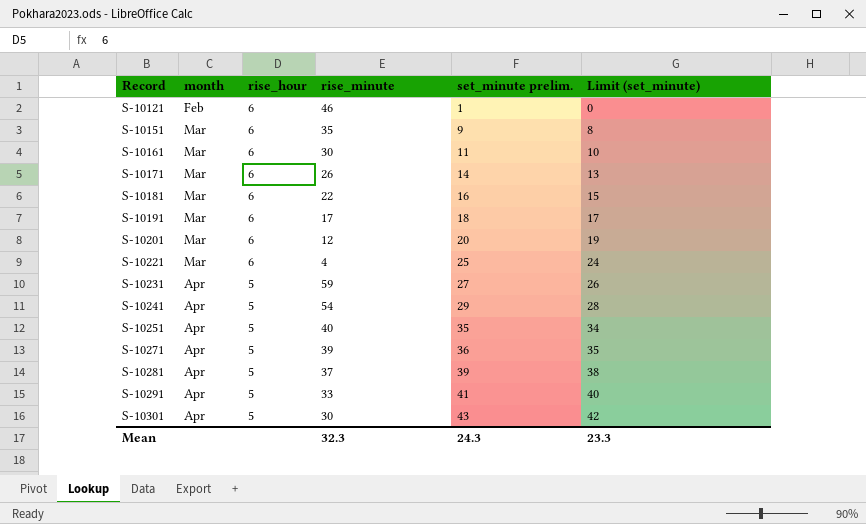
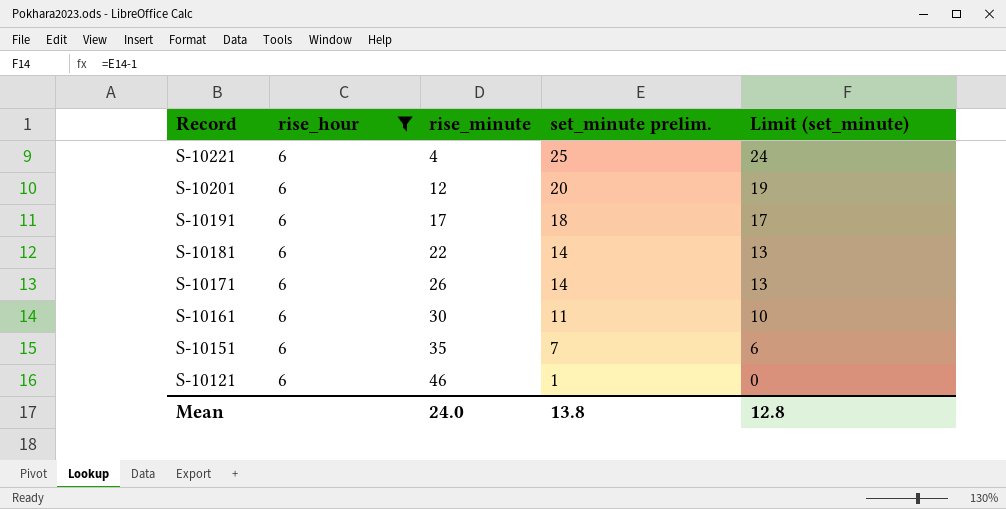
filter: none -> rise_hour = 6
row order: Record ascending -> Record descending
column month | position: 2 -> none
S-10181 | set_minute prelim.: 16 -> 14
S-10181 | Limit (set_minute): 15 -> 13
S-10151 | set_minute prelim.: 9 -> 7
S-10151 | Limit (set_minute): 8 -> 6
Mean | rise_minute: 32.3 -> 24.0
Mean | set_minute prelim.: 24.3 -> 13.8
Mean | Limit (set_minute): 23.3 -> 12.8

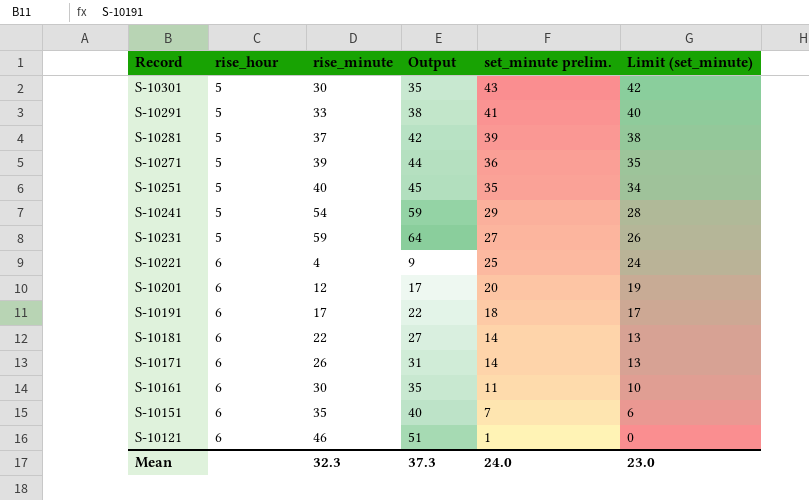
filter: rise_hour = 6 -> none
column Output | formula: none -> [rise_minute] + 5
Mean | rise_minute: 24.0 -> 32.3
Mean | set_minute prelim.: 13.8 -> 24.0
Mean | Limit (set_minute): 12.8 -> 23.0

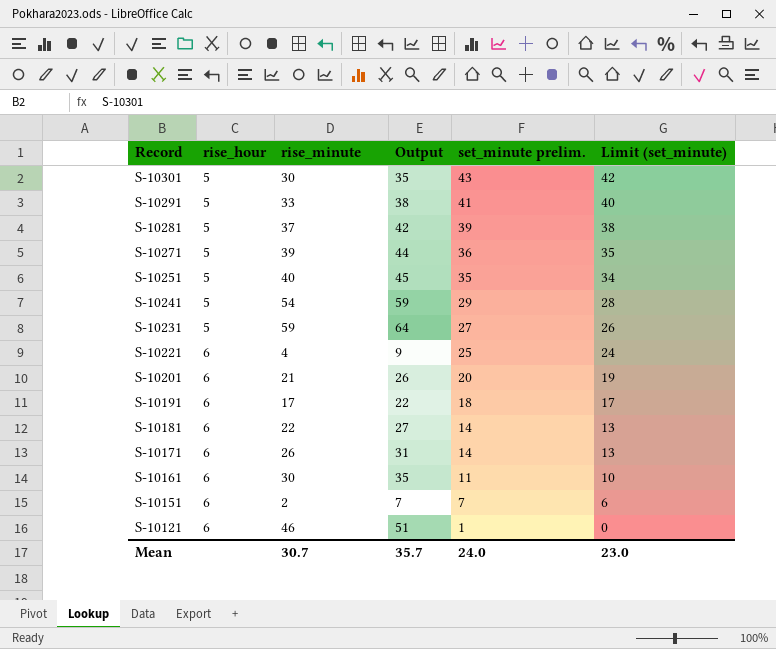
S-10201 | rise_minute: 12 -> 21
S-10201 | Output: 17 -> 26
S-10151 | rise_minute: 35 -> 2
S-10151 | Output: 40 -> 7
Mean | rise_minute: 32.3 -> 30.7
Mean | Output: 37.3 -> 35.7

